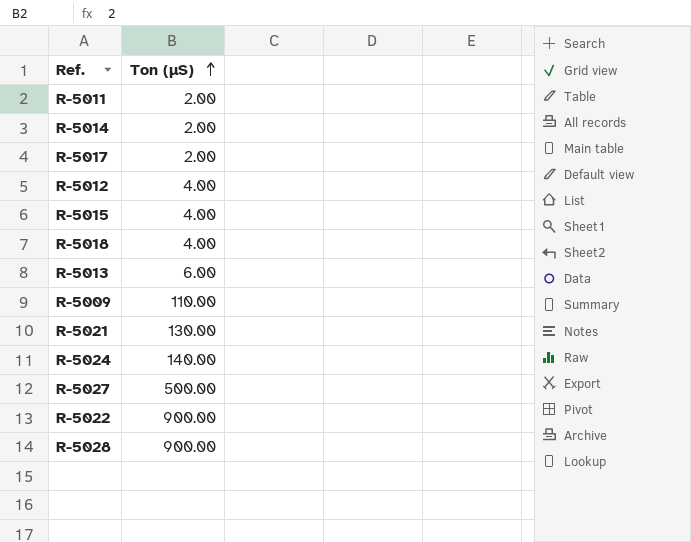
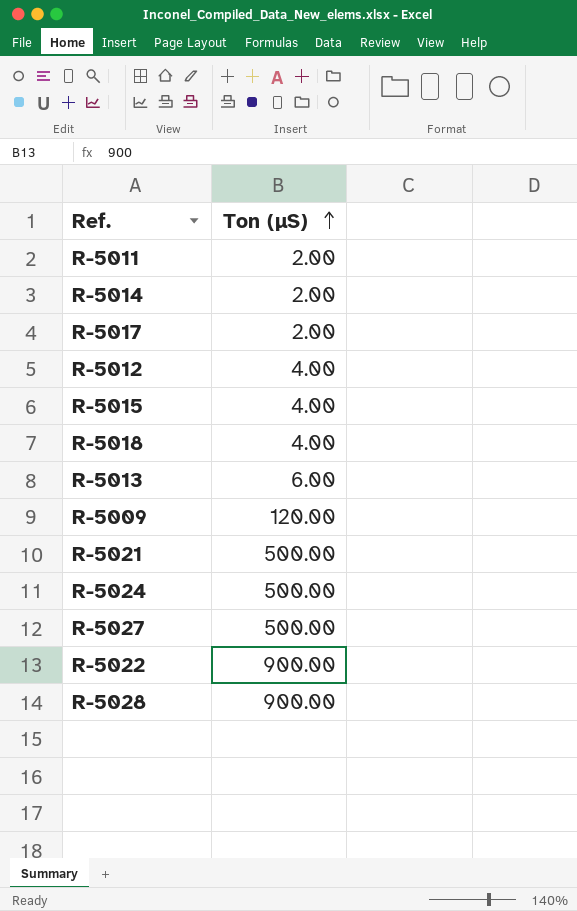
R-5009 | Ton (µS): 110.00 -> 120.00
R-5021 | Ton (µS): 130.00 -> 500.00
R-5024 | Ton (µS): 140.00 -> 500.00

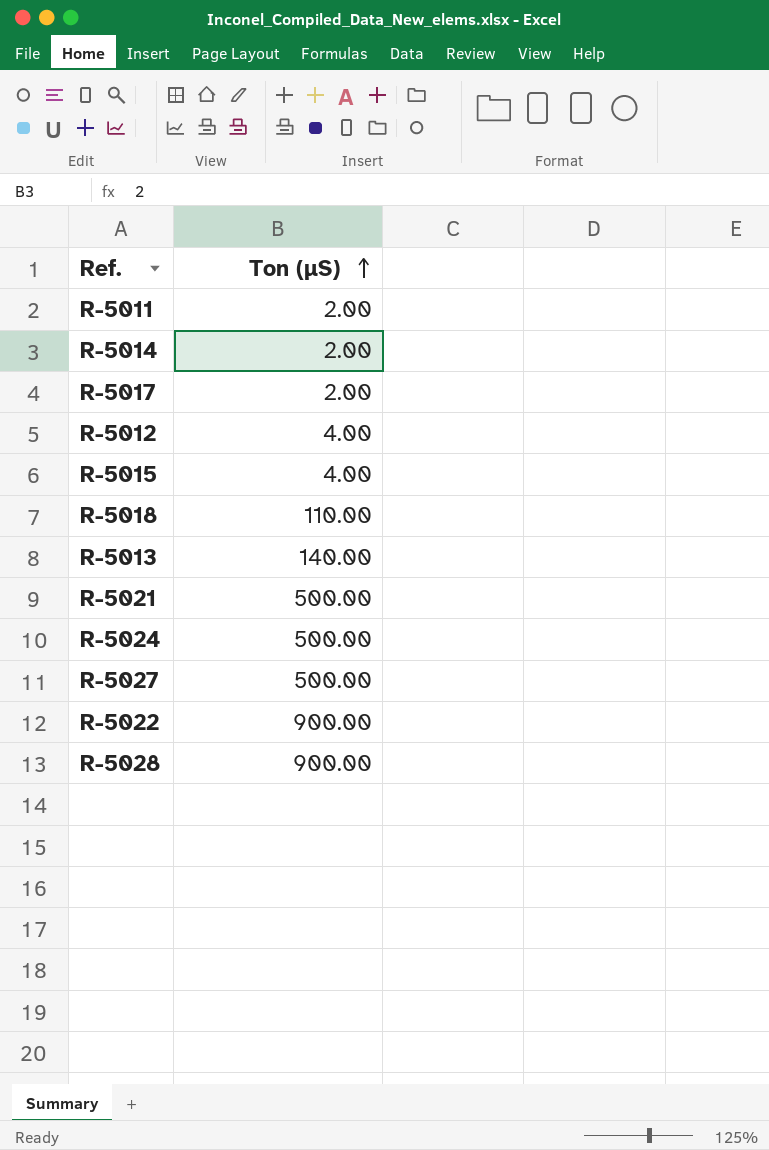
row R-5009: 120.00 -> none
R-5018 | Ton (µS): 4.00 -> 110.00
R-5013 | Ton (µS): 6.00 -> 140.00

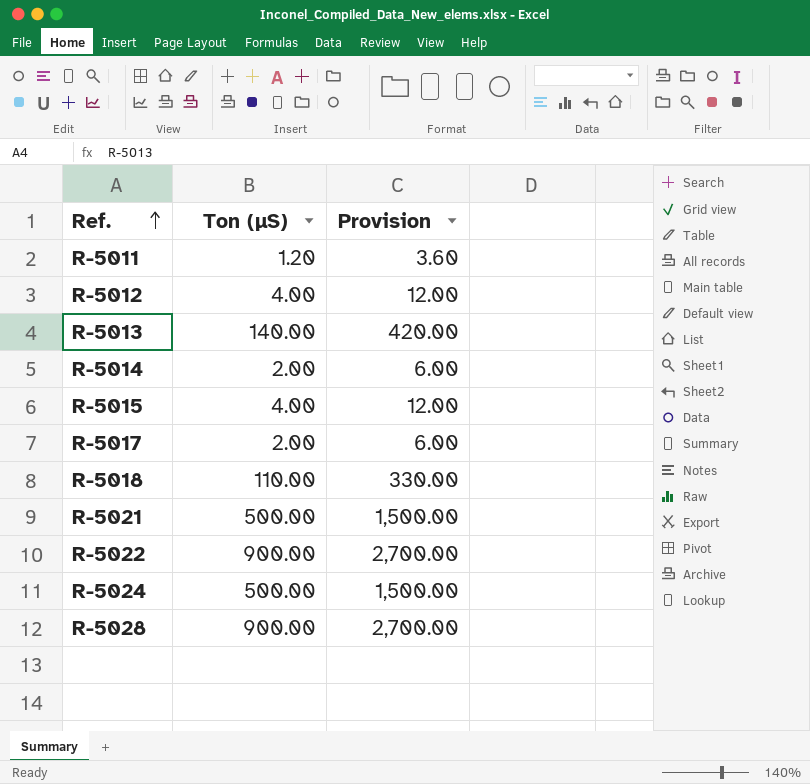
row order: Ton (µS) ascending -> Ref. ascending
column Provision | formula: none -> [Ton (µS)] * 3
row R-5027: 500.00 -> none
R-5011 | Ton (µS): 2.00 -> 1.20

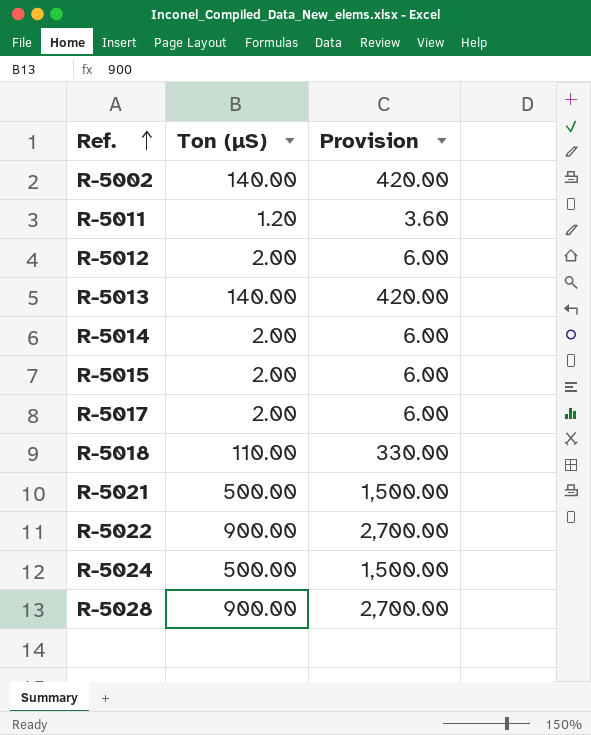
row R-5002: none -> 140.00 | 420.00
R-5012 | Ton (µS): 4.00 -> 2.00
R-5012 | Provision: 12.00 -> 6.00
R-5015 | Ton (µS): 4.00 -> 2.00
R-5015 | Provision: 12.00 -> 6.00

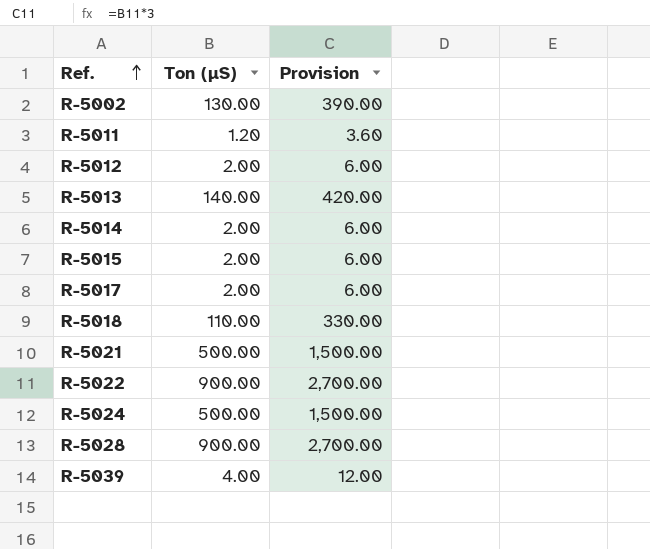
R-5002 | Ton (µS): 140.00 -> 130.00
R-5002 | Provision: 420.00 -> 390.00
row R-5039: none -> 4.00 | 12.00

